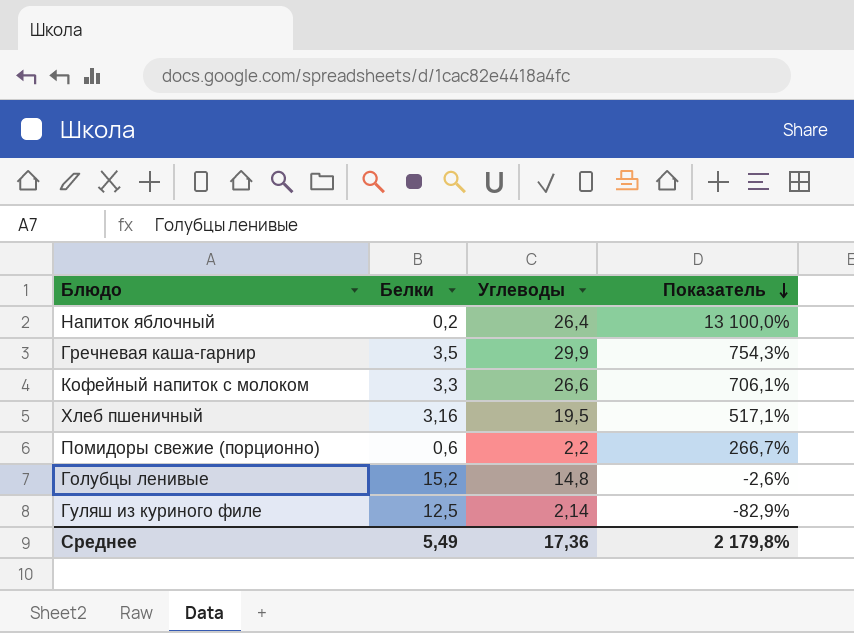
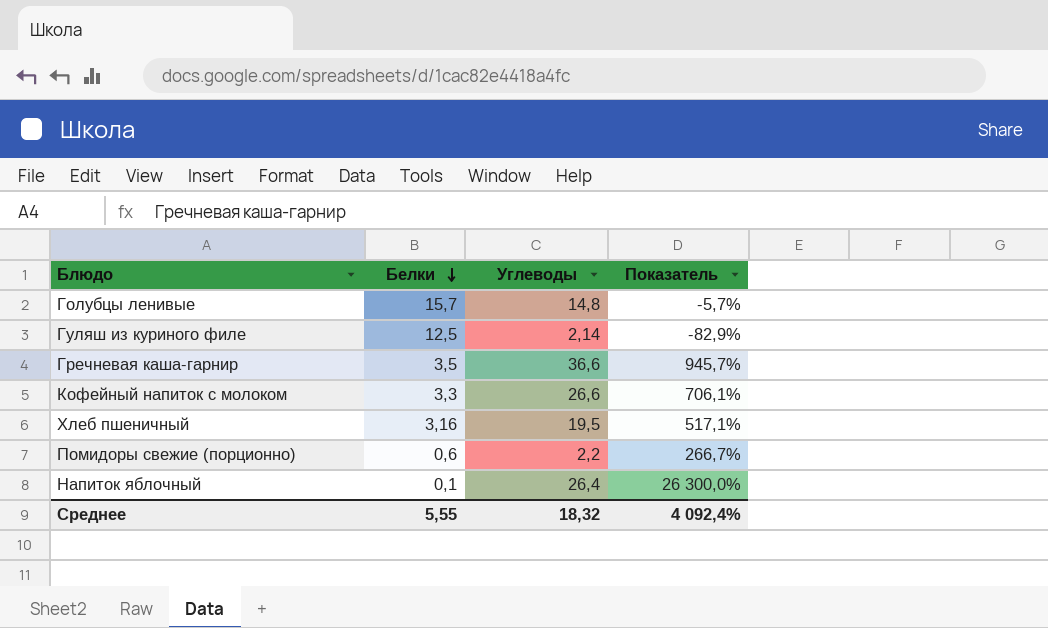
row order: Показатель descending -> Белки descending
Голубцы ленивые | Белки: 15,2 -> 15,7
Голубцы ленивые | Показатель: -2,6% -> -5,7%
Гречневая каша-гарнир | Углеводы: 29,9 -> 36,6
Гречневая каша-гарнир | Показатель: 754,3% -> 945,7%
Напиток яблочный | Белки: 0,2 -> 0,1
Напиток яблочный | Показатель: 13 100,0% -> 26 300,0%
Среднее | Белки: 5,49 -> 5,55
Среднее | Углеводы: 17,36 -> 18,32
Среднее | Показатель: 2 179,8% -> 4 092,4%

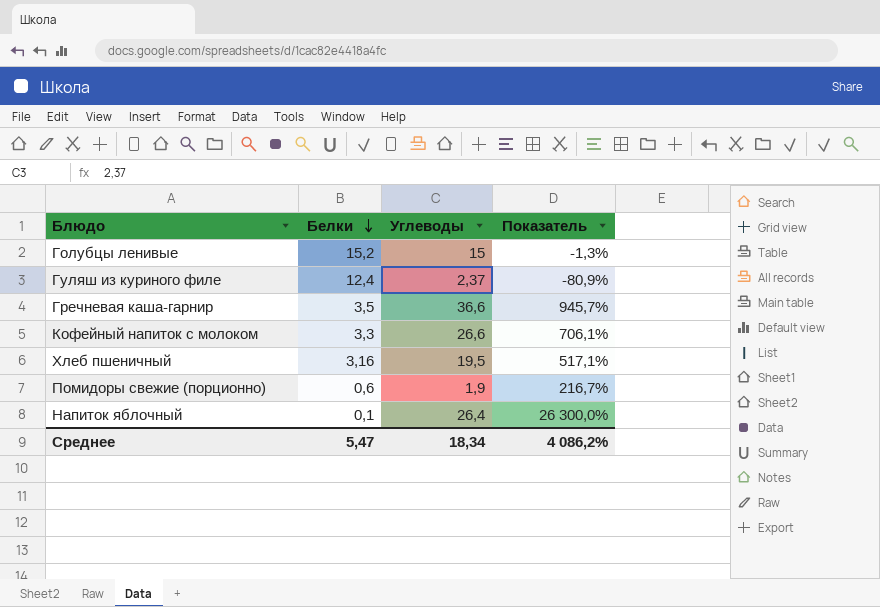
Голубцы ленивые | Белки: 15,7 -> 15,2
Голубцы ленивые | Углеводы: 14,8 -> 15
Голубцы ленивые | Показатель: -5,7% -> -1,3%
Гуляш из куриного филе | Белки: 12,5 -> 12,4
Гуляш из куриного филе | Углеводы: 2,14 -> 2,37
Гуляш из куриного филе | Показатель: -82,9% -> -80,9%
Помидоры свежие (порционно) | Углеводы: 2,2 -> 1,9
Помидоры свежие (порционно) | Показатель: 266,7% -> 216,7%
Среднее | Белки: 5,55 -> 5,47
Среднее | Углеводы: 18,32 -> 18,34
Среднее | Показатель: 4 092,4% -> 4 086,2%

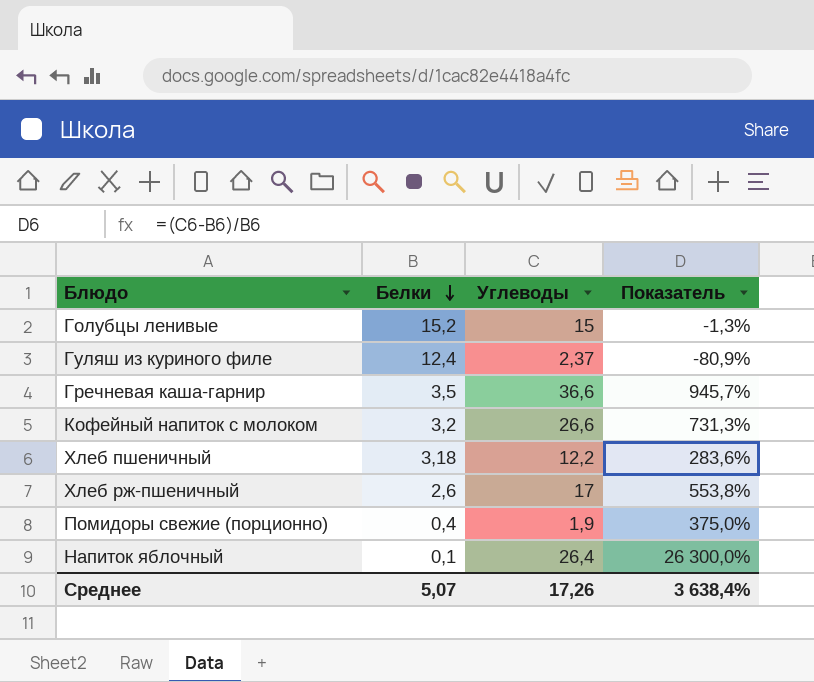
Кофейный напиток с молоком | Белки: 3,3 -> 3,2
Кофейный напиток с молоком | Показатель: 706,1% -> 731,3%
Хлеб пшеничный | Белки: 3,16 -> 3,18
Хлеб пшеничный | Углеводы: 19,5 -> 12,2
Хлеб пшеничный | Показатель: 517,1% -> 283,6%
row Хлеб рж-пшеничный: none -> 2,6 | 17 | 553,8%
Помидоры свежие (порционно) | Белки: 0,6 -> 0,4
Помидоры свежие (порционно) | Показатель: 216,7% -> 375,0%
Среднее | Белки: 5,47 -> 5,07
Среднее | Углеводы: 18,34 -> 17,26
Среднее | Показатель: 4 086,2% -> 3 638,4%

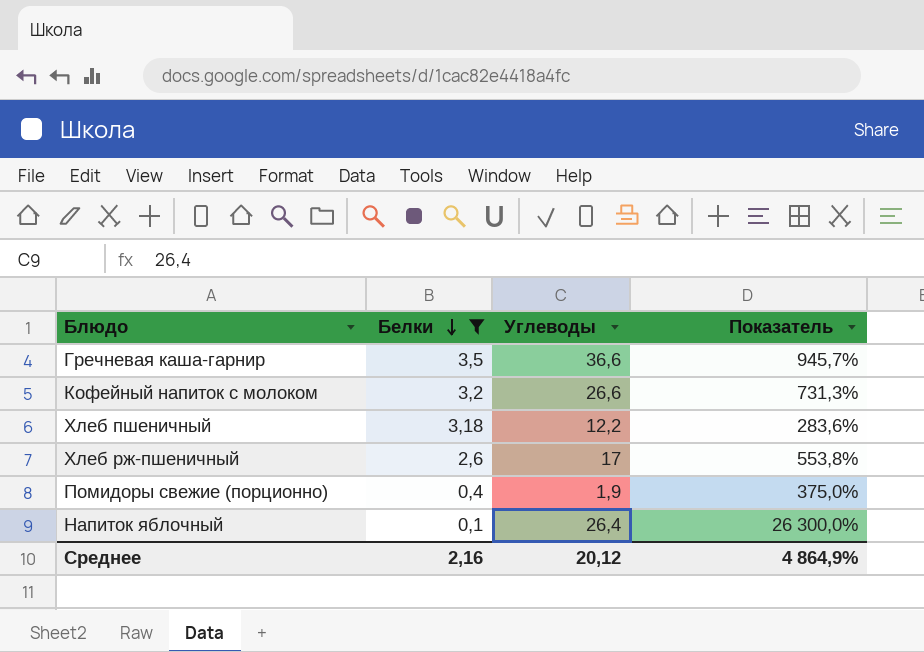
filter: none -> Белки <= 3,5
Среднее | Белки: 5,07 -> 2,16
Среднее | Углеводы: 17,26 -> 20,12
Среднее | Показатель: 3 638,4% -> 4 864,9%

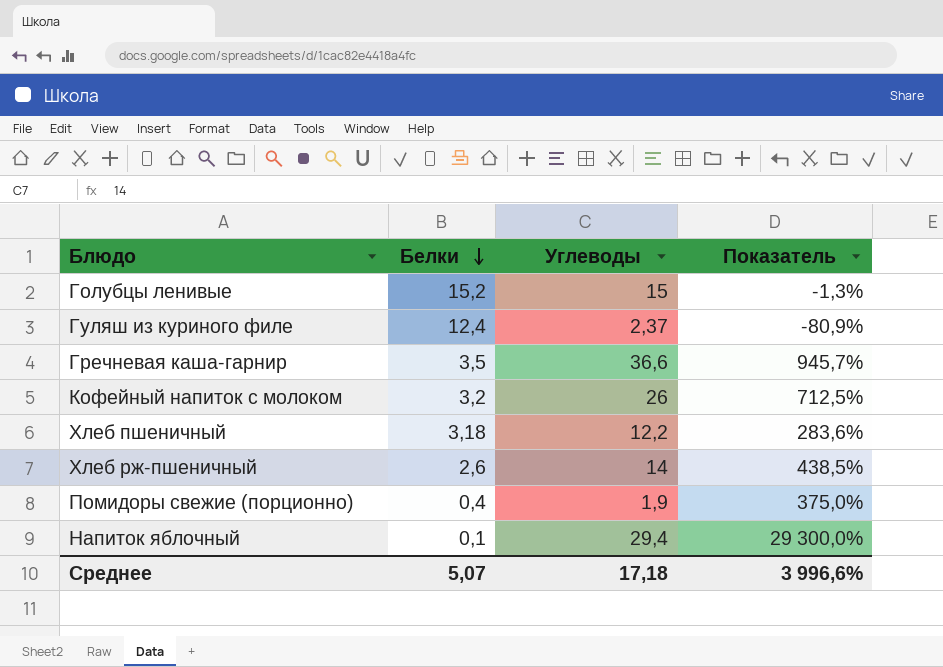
filter: Белки <= 3,5 -> none
Кофейный напиток с молоком | Углеводы: 26,6 -> 26
Кофейный напиток с молоком | Показатель: 731,3% -> 712,5%
Хлеб рж-пшеничный | Углеводы: 17 -> 14
Хлеб рж-пшеничный | Показатель: 553,8% -> 438,5%
Напиток яблочный | Углеводы: 26,4 -> 29,4
Напиток яблочный | Показатель: 26 300,0% -> 29 300,0%
Среднее | Белки: 2,16 -> 5,07
Среднее | Углеводы: 20,12 -> 17,18
Среднее | Показатель: 4 864,9% -> 3 996,6%

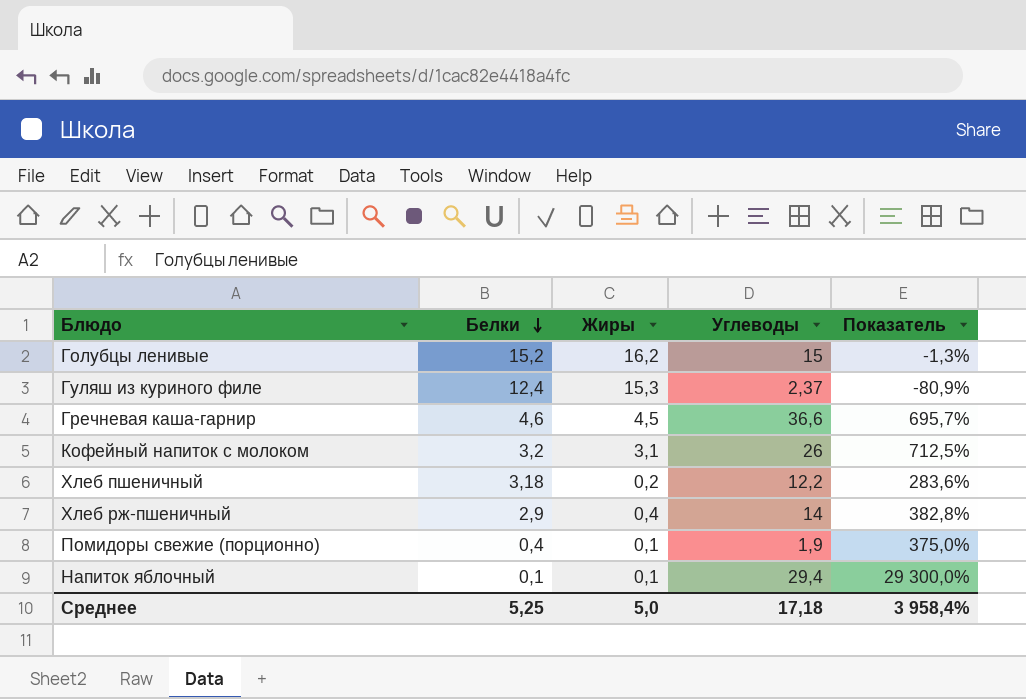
column Жиры | position: none -> 3
Гречневая каша-гарнир | Белки: 3,5 -> 4,6
Гречневая каша-гарнир | Показатель: 945,7% -> 695,7%
Хлеб рж-пшеничный | Белки: 2,6 -> 2,9
Хлеб рж-пшеничный | Показатель: 438,5% -> 382,8%
Среднее | Белки: 5,07 -> 5,25
Среднее | Показатель: 3 996,6% -> 3 958,4%

